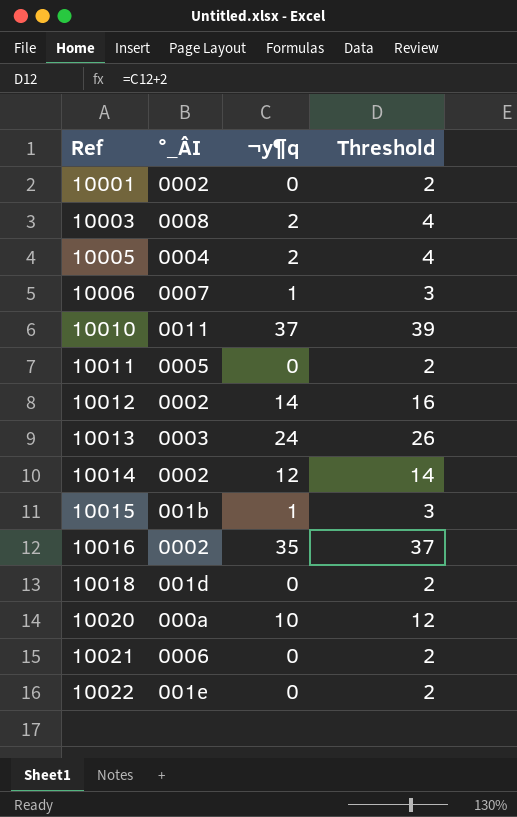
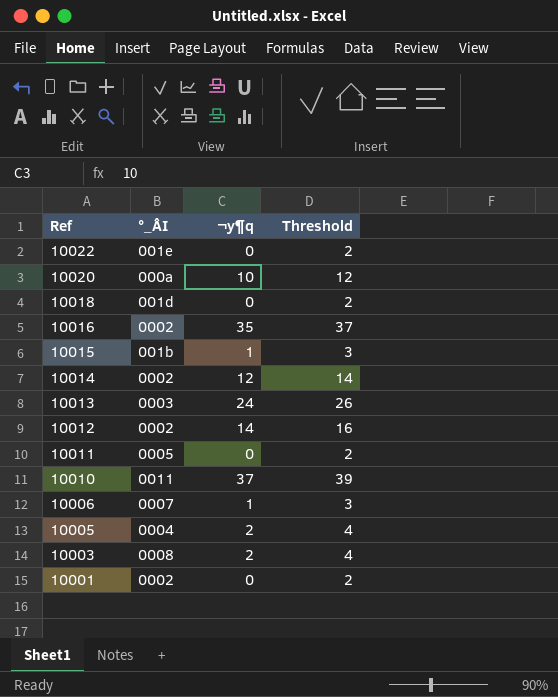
row order: Ref ascending -> Ref descending
row 10021: 0006 | 0 | 2 -> none

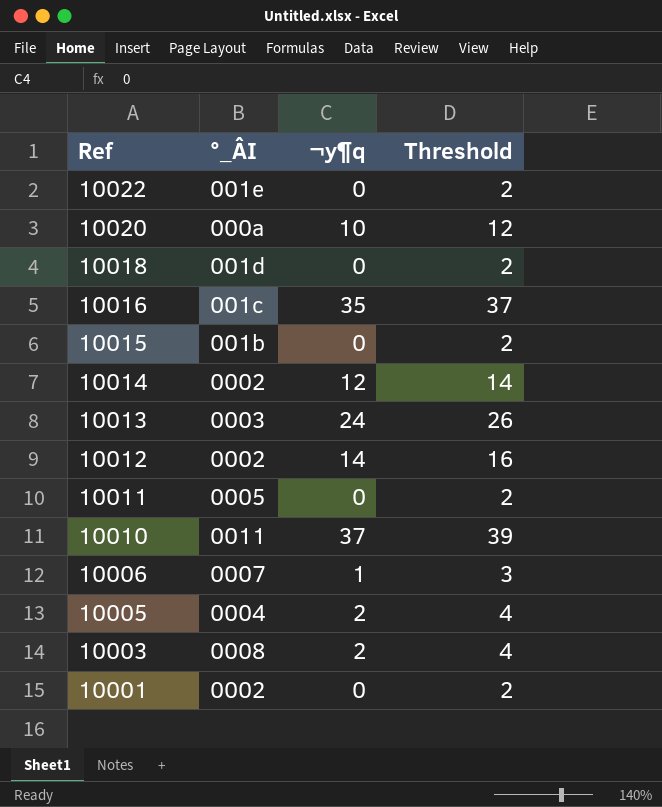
10016 | °_ÂI: 0002 -> 001c
10015 | ¬y¶q: 1 -> 0
10015 | Threshold: 3 -> 2

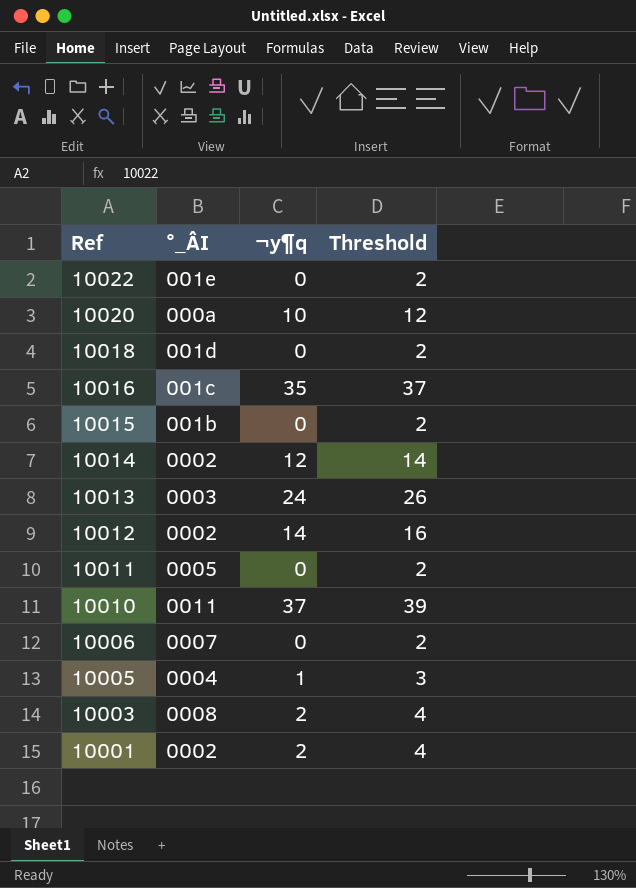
10006 | ¬y¶q: 1 -> 0
10006 | Threshold: 3 -> 2
10005 | ¬y¶q: 2 -> 1
10005 | Threshold: 4 -> 3
10001 | ¬y¶q: 0 -> 2
10001 | Threshold: 2 -> 4

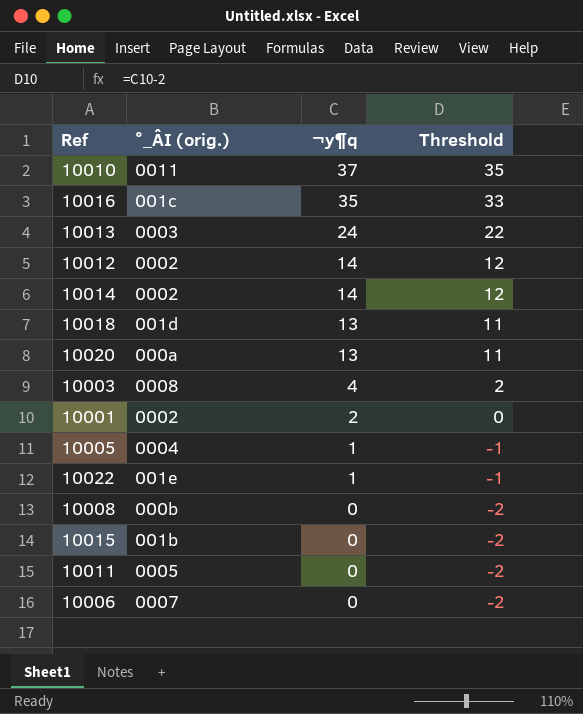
row order: Ref descending -> ¬y¶q descending
column name: °_ÂI -> °_ÂI (orig.)
column Threshold | formula: [¬y¶q] + 2 -> [¬y¶q] - 2
10014 | ¬y¶q: 12 -> 14
10018 | ¬y¶q: 0 -> 13
10020 | ¬y¶q: 10 -> 13
10003 | ¬y¶q: 2 -> 4
10022 | ¬y¶q: 0 -> 1
row 10008: none -> 000b | 0 | -2

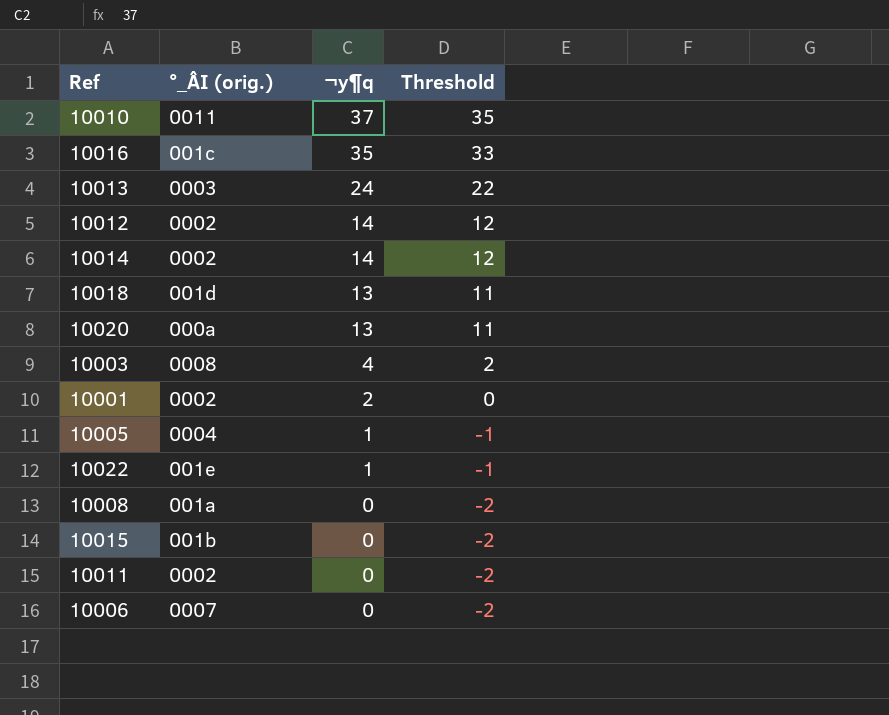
10008 | °_ÂI (orig.): 000b -> 001a
10011 | °_ÂI (orig.): 0005 -> 0002

